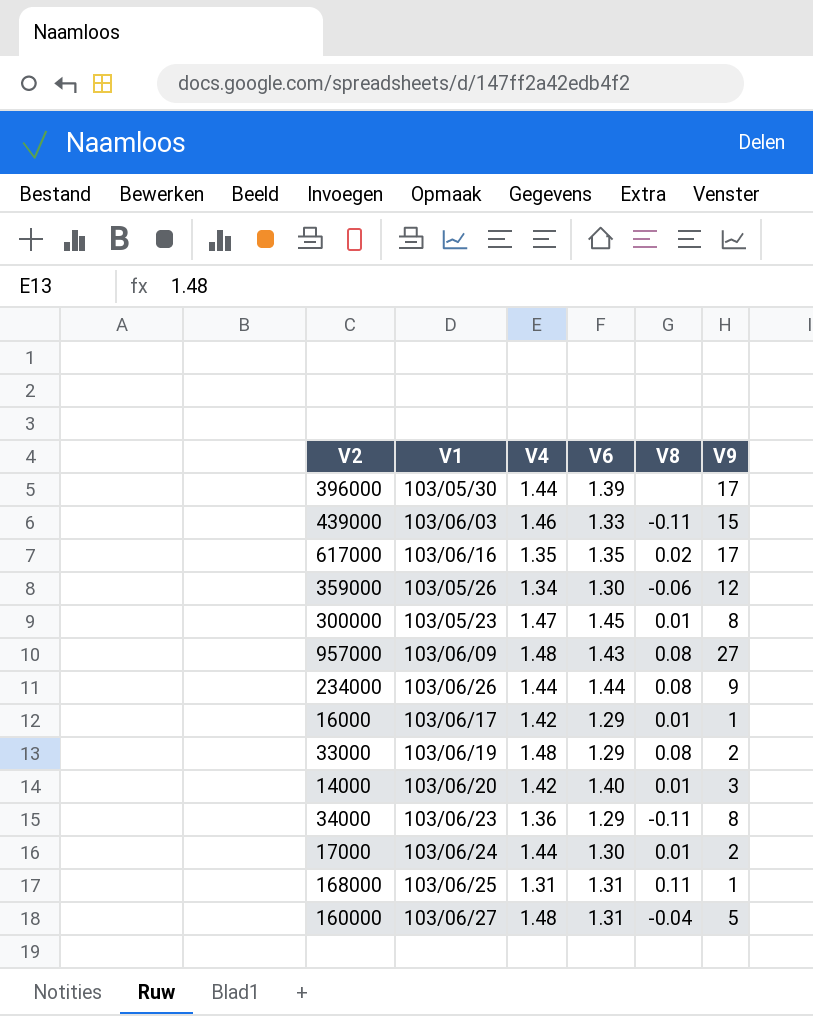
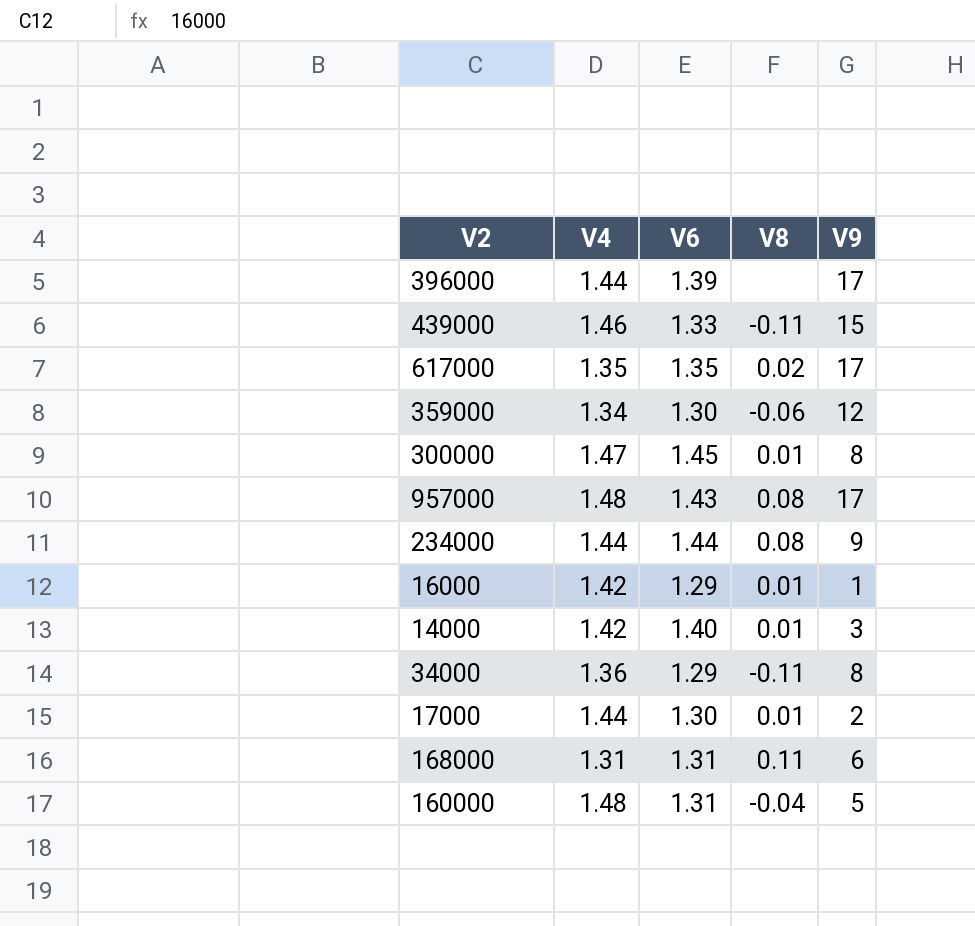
column V1 | position: 2 -> none
row 33000: 103/06/19 | 1.48 | 1.29 | 0.08 | 2 -> none
957000 | V9: 27 -> 17
168000 | V9: 1 -> 6

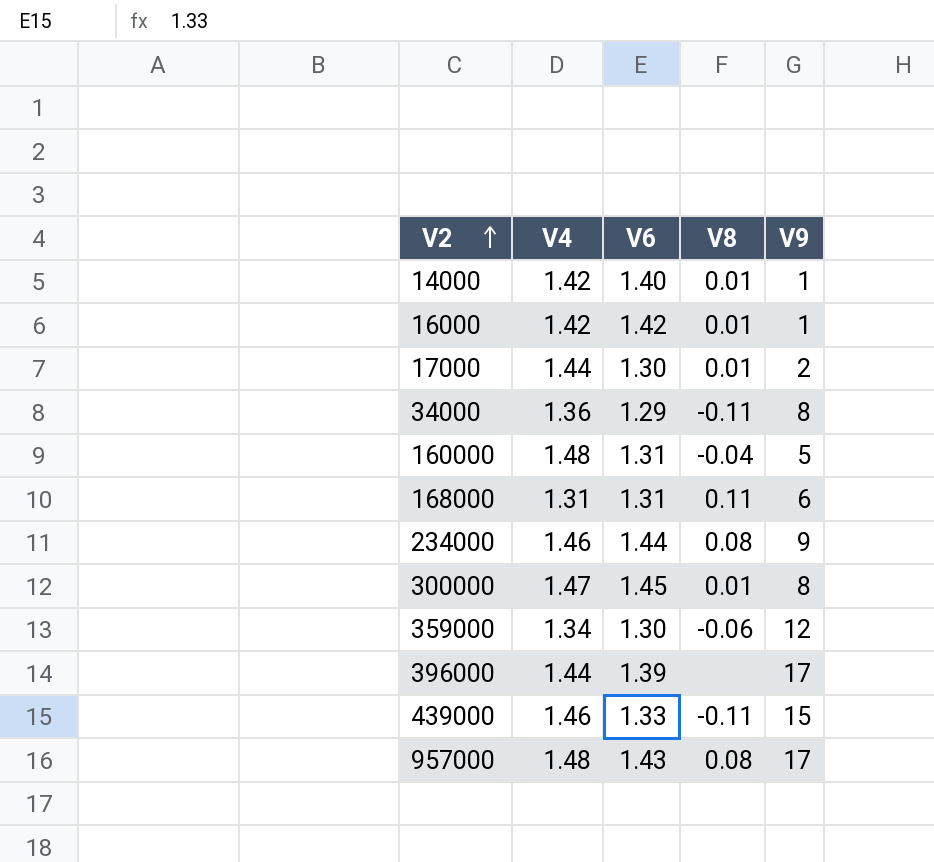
row order: none -> V2 ascending
row 617000: 1.35 | 1.35 | 0.02 | 17 -> none
14000 | V9: 3 -> 1
16000 | V6: 1.29 -> 1.42
234000 | V4: 1.44 -> 1.46

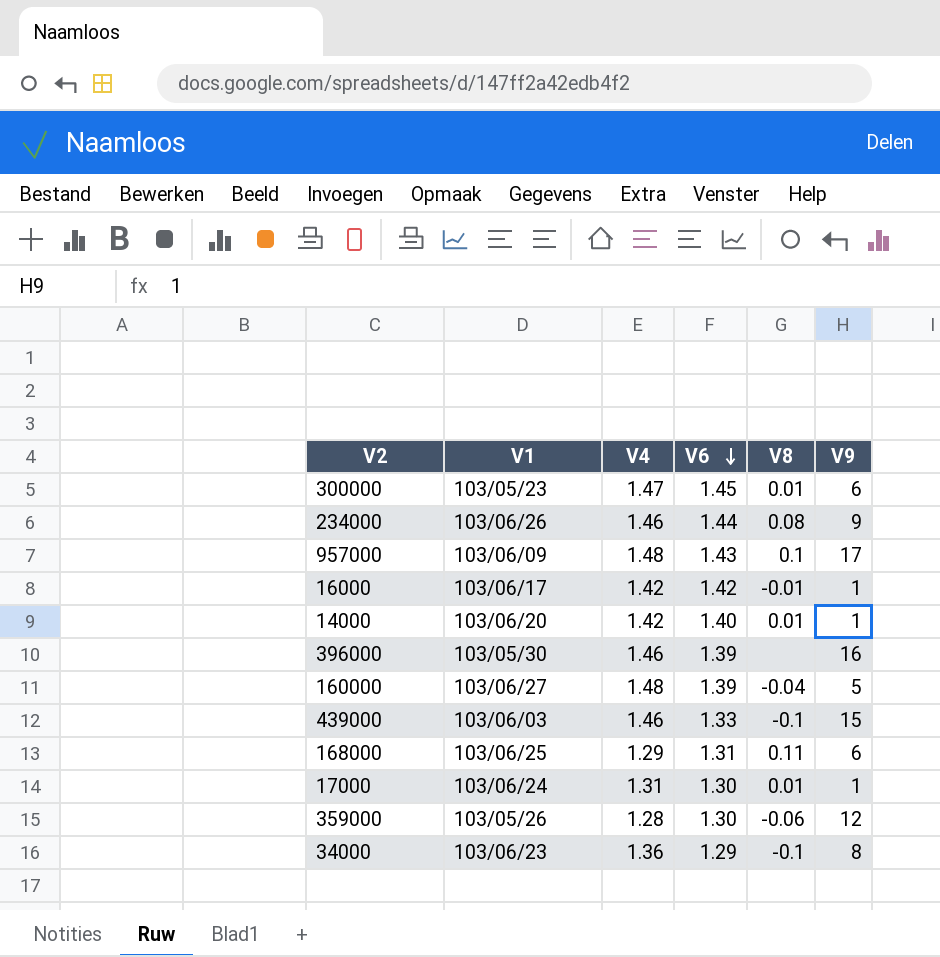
row order: V2 ascending -> V6 descending
column V1 | position: none -> 2
300000 | V9: 8 -> 6
957000 | V8: 0.08 -> 0.1
16000 | V8: 0.01 -> -0.01
396000 | V4: 1.44 -> 1.46
396000 | V9: 17 -> 16
160000 | V6: 1.31 -> 1.39
439000 | V8: -0.11 -> -0.1
168000 | V4: 1.31 -> 1.29
17000 | V4: 1.44 -> 1.31
17000 | V9: 2 -> 1
359000 | V4: 1.34 -> 1.28
34000 | V8: -0.11 -> -0.1

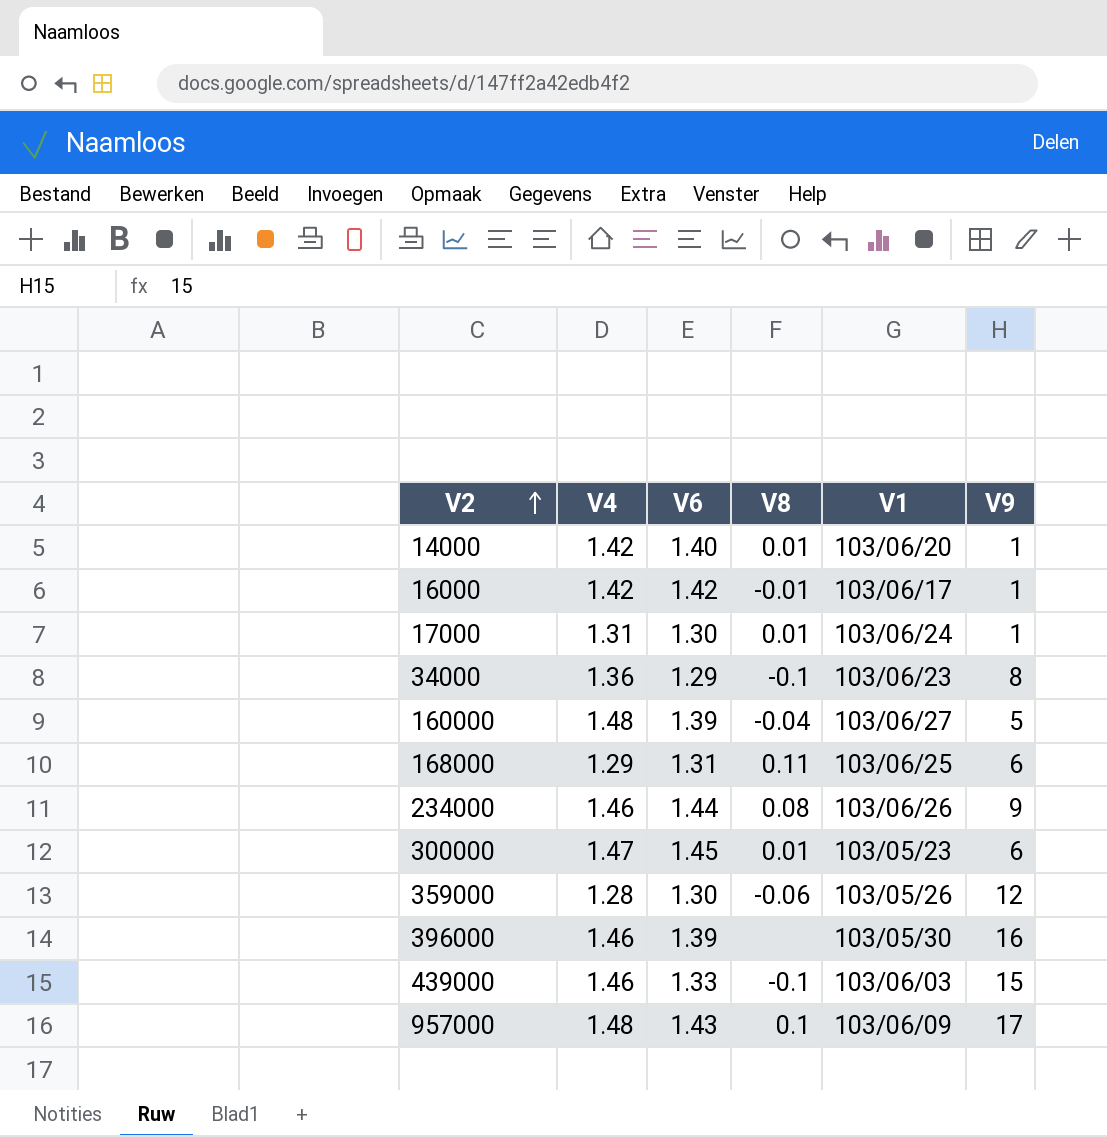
row order: V6 descending -> V2 ascending
column V1 | position: 2 -> 5

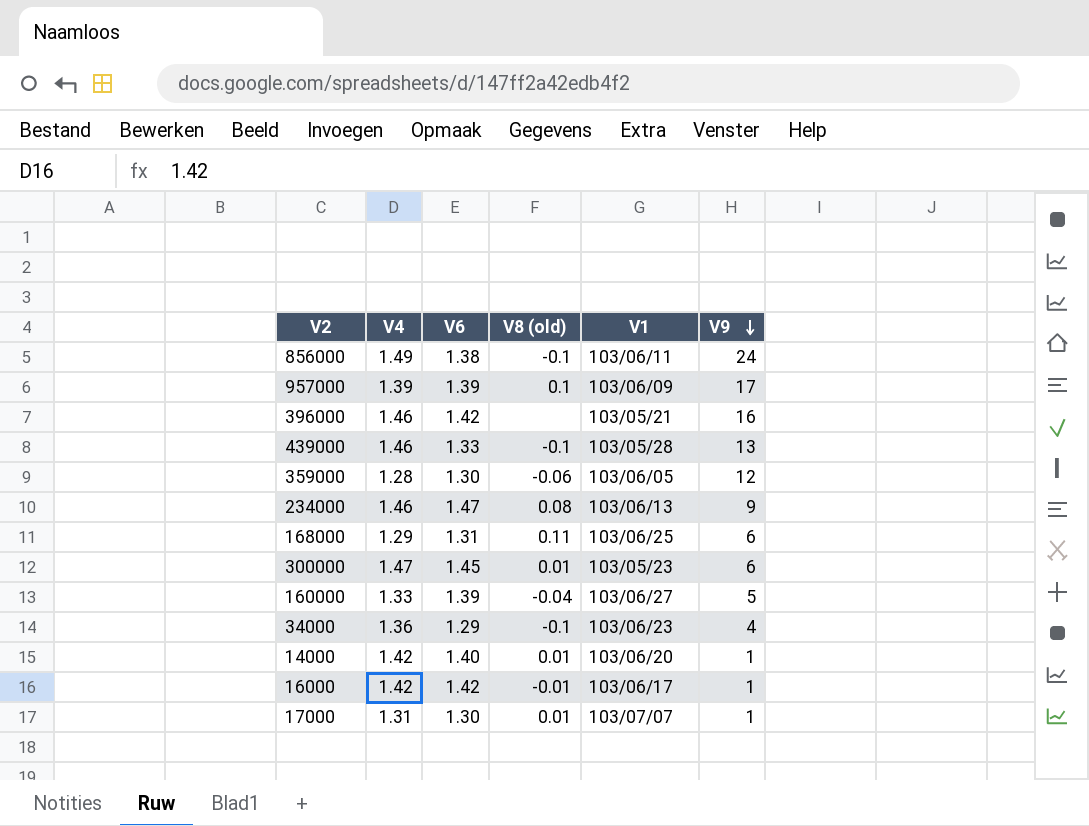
row order: V2 ascending -> V9 descending
column name: V8 -> V8 (old)
row 856000: none -> 1.49 | 1.38 | -0.1 | 103/06/11 | 24
957000 | V4: 1.48 -> 1.39
957000 | V6: 1.43 -> 1.39
396000 | V6: 1.39 -> 1.42
396000 | V1: 103/05/30 -> 103/05/21
439000 | V1: 103/06/03 -> 103/05/28
439000 | V9: 15 -> 13
359000 | V1: 103/05/26 -> 103/06/05
234000 | V6: 1.44 -> 1.47
234000 | V1: 103/06/26 -> 103/06/13
160000 | V4: 1.48 -> 1.33
34000 | V9: 8 -> 4
17000 | V1: 103/06/24 -> 103/07/07

